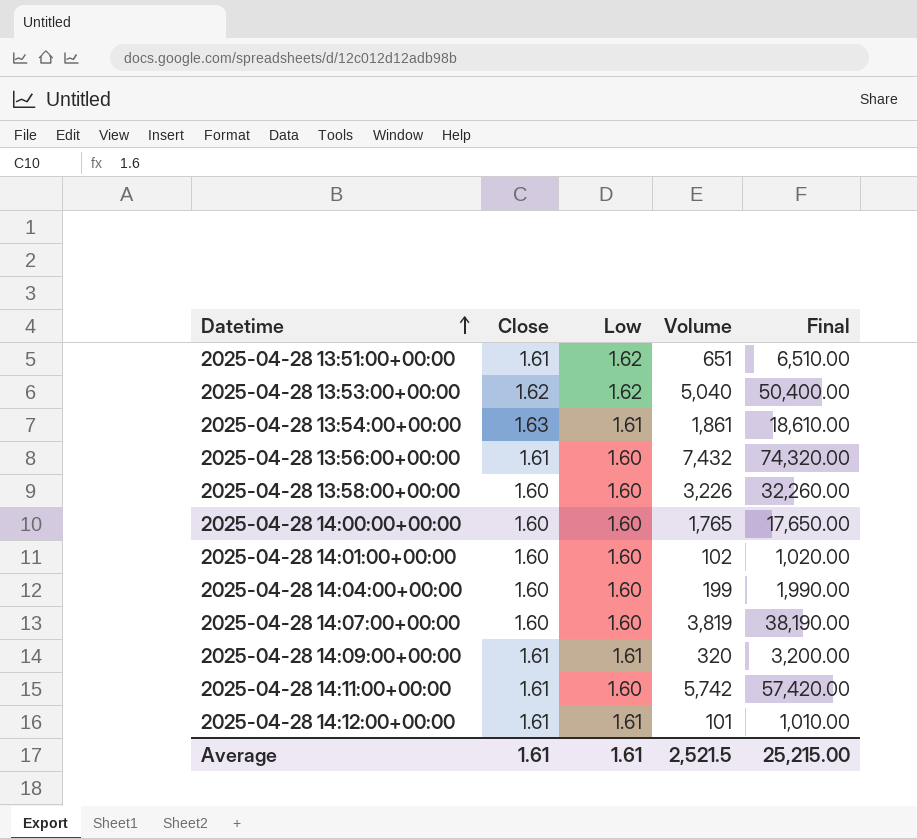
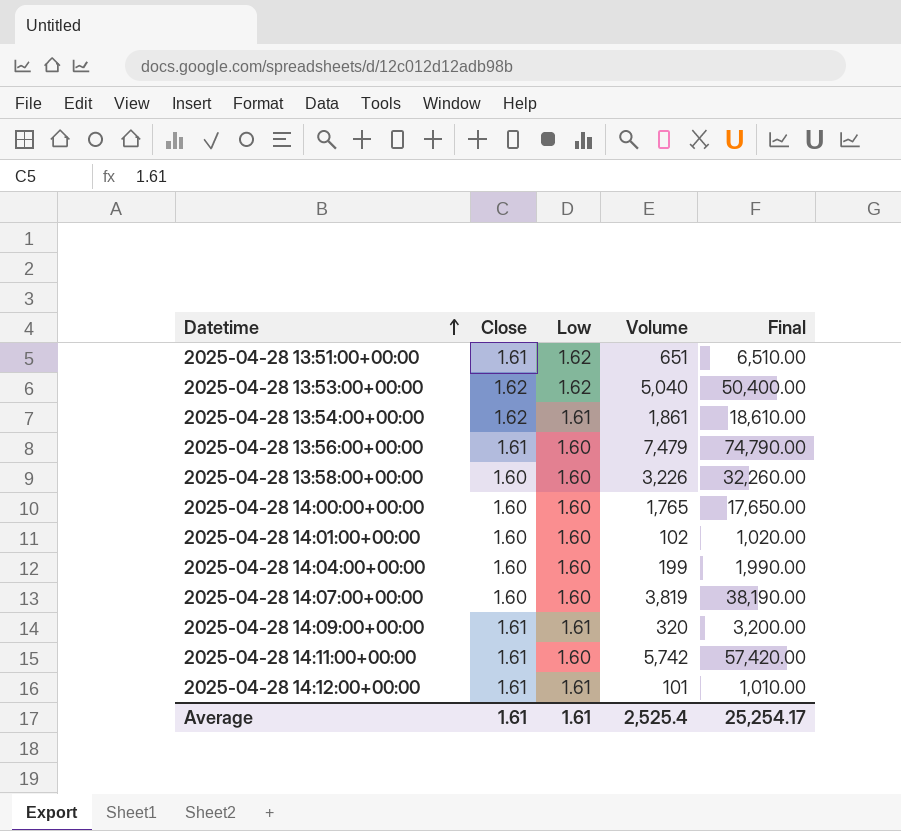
2025-04-28 13:54:00+00:00 | Close: 1.63 -> 1.62
2025-04-28 13:56:00+00:00 | Volume: 7,432 -> 7,479
2025-04-28 13:56:00+00:00 | Final: 74,320.00 -> 74,790.00
Average | Volume: 2,521.5 -> 2,525.4
Average | Final: 25,215.00 -> 25,254.17

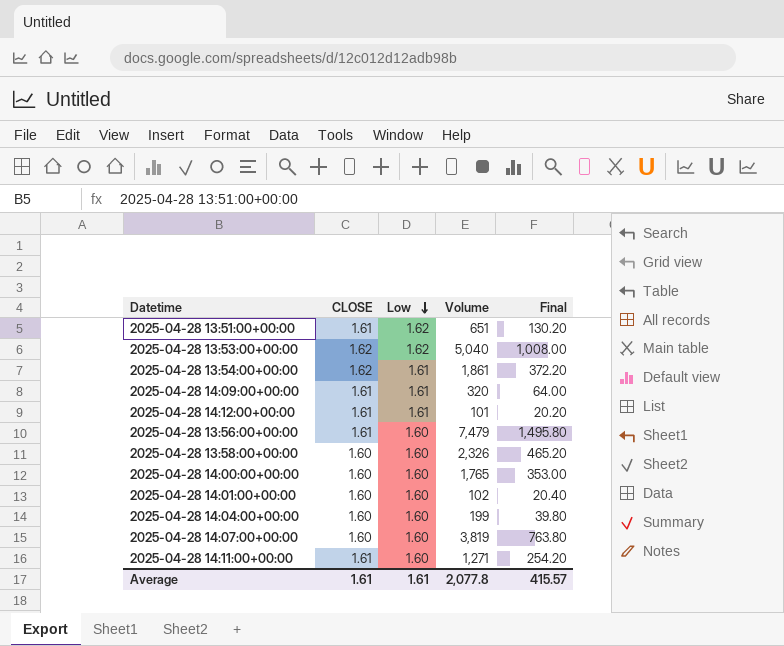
row order: Datetime ascending -> Low descending
column name: Close -> CLOSE
column Final | formula: [Volume] * 10 -> [Volume] * 0.2
2025-04-28 13:58:00+00:00 | Volume: 3,226 -> 2,326
2025-04-28 14:11:00+00:00 | Volume: 5,742 -> 1,271
Average | Volume: 2,525.4 -> 2,077.8
Average | Final: 25,254.17 -> 415.57

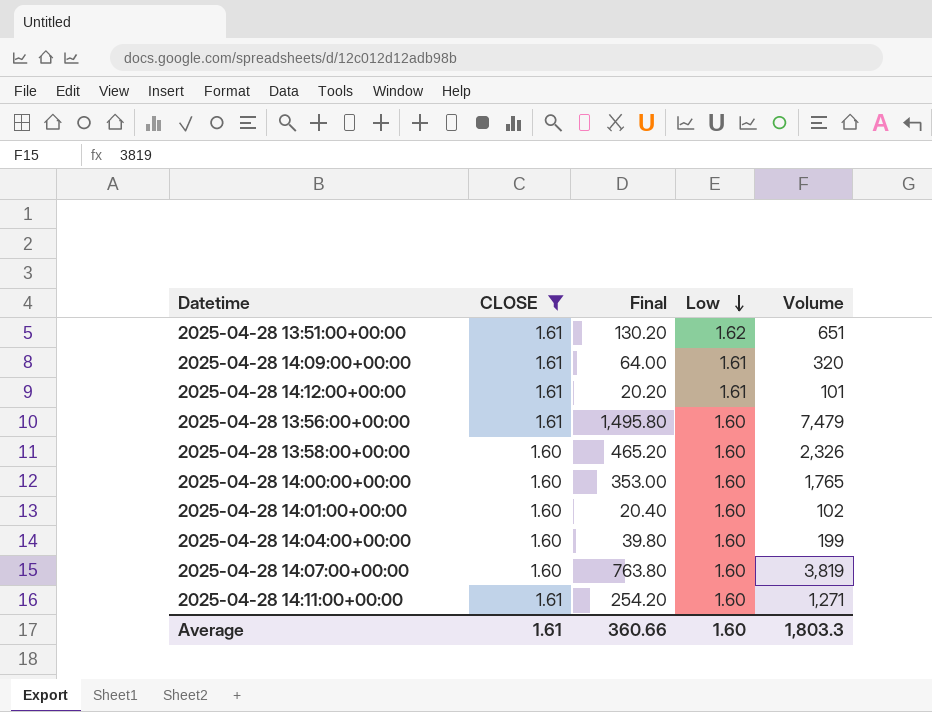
filter: none -> CLOSE != 1.62
column Final | position: 5 -> 3
Average | Final: 415.57 -> 360.66
Average | Low: 1.61 -> 1.60
Average | Volume: 2,077.8 -> 1,803.3

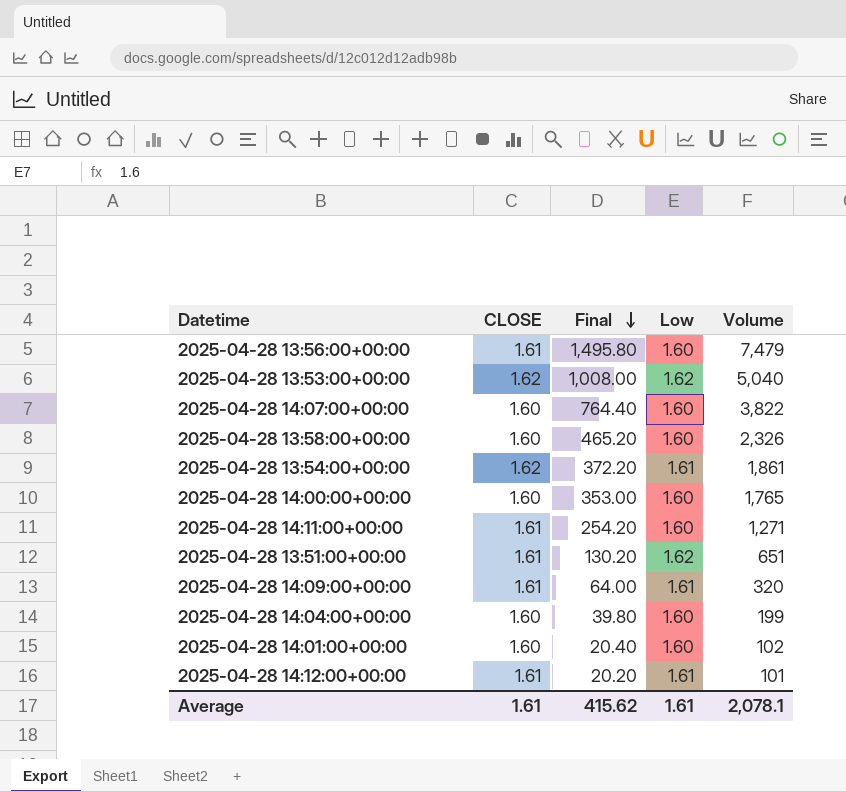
filter: CLOSE != 1.62 -> none
row order: Low descending -> Final descending
2025-04-28 14:07:00+00:00 | Final: 763.80 -> 764.40
2025-04-28 14:07:00+00:00 | Volume: 3,819 -> 3,822
Average | Final: 360.66 -> 415.62
Average | Low: 1.60 -> 1.61
Average | Volume: 1,803.3 -> 2,078.1

